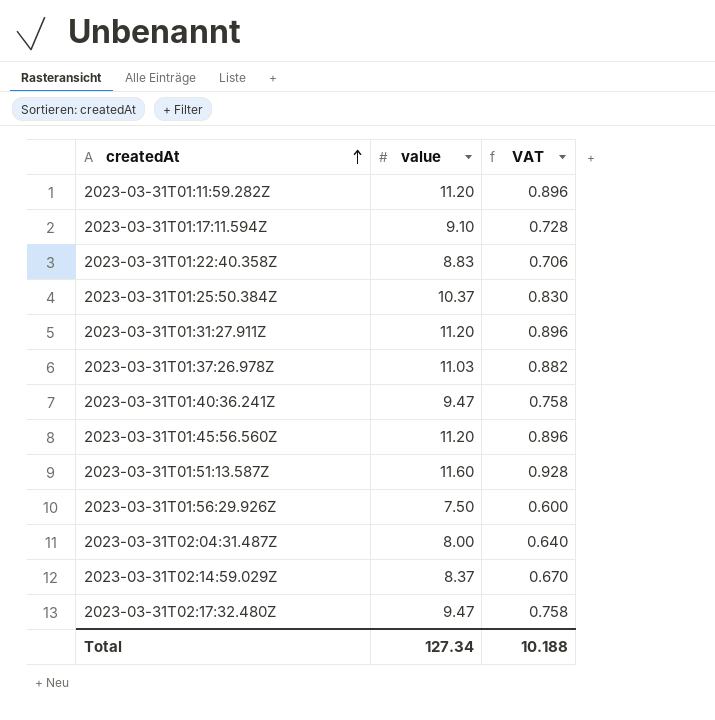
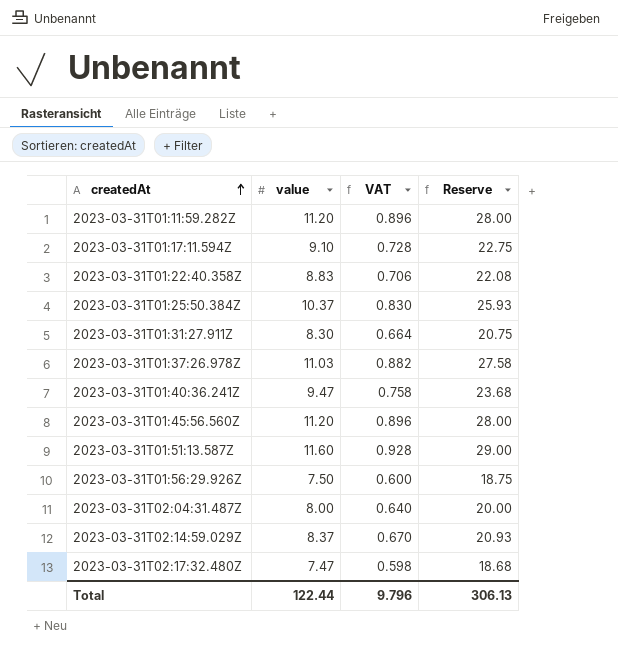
column Reserve | formula: none -> [value] * 2.5
2023-03-31T01:31:27.911Z | value: 11.20 -> 8.30
2023-03-31T01:31:27.911Z | VAT: 0.896 -> 0.664
2023-03-31T02:17:32.480Z | value: 9.47 -> 7.47
2023-03-31T02:17:32.480Z | VAT: 0.758 -> 0.598
Total | value: 127.34 -> 122.44
Total | VAT: 10.188 -> 9.796

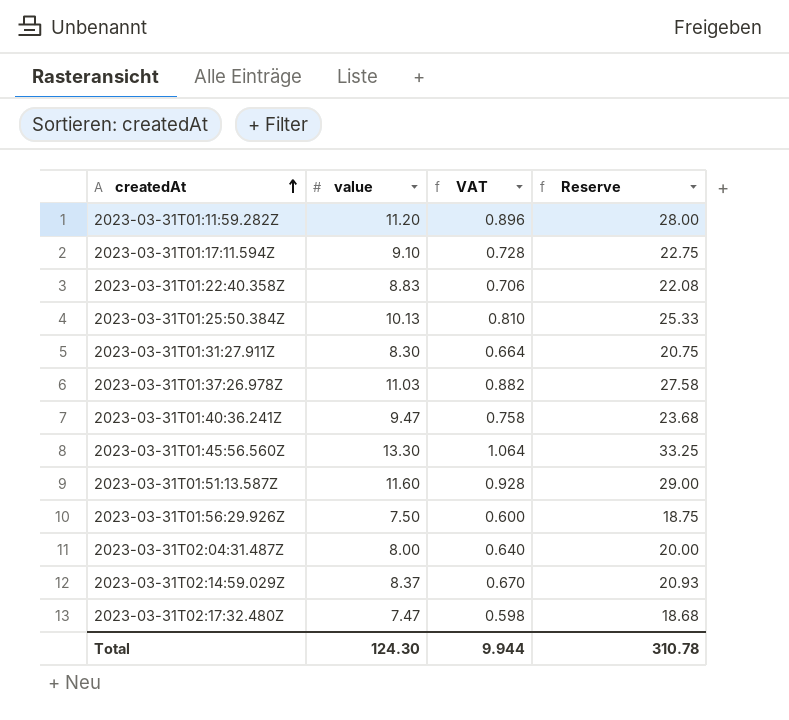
2023-03-31T01:25:50.384Z | value: 10.37 -> 10.13
2023-03-31T01:25:50.384Z | VAT: 0.830 -> 0.810
2023-03-31T01:25:50.384Z | Reserve: 25.93 -> 25.33
2023-03-31T01:45:56.560Z | value: 11.20 -> 13.30
2023-03-31T01:45:56.560Z | VAT: 0.896 -> 1.064
2023-03-31T01:45:56.560Z | Reserve: 28.00 -> 33.25
Total | value: 122.44 -> 124.30
Total | VAT: 9.796 -> 9.944
Total | Reserve: 306.13 -> 310.78

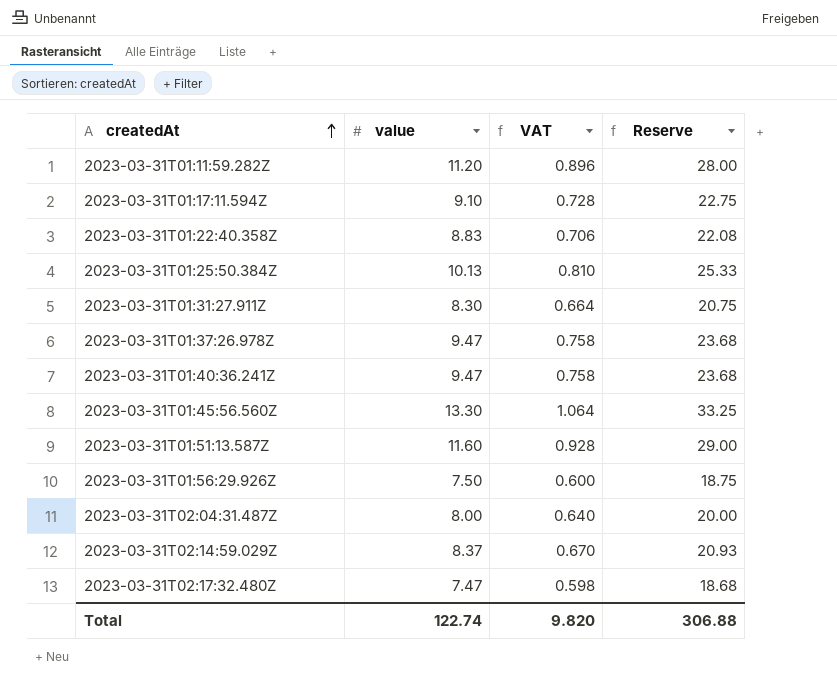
2023-03-31T01:37:26.978Z | value: 11.03 -> 9.47
2023-03-31T01:37:26.978Z | VAT: 0.882 -> 0.758
2023-03-31T01:37:26.978Z | Reserve: 27.58 -> 23.68
Total | value: 124.30 -> 122.74
Total | VAT: 9.944 -> 9.820
Total | Reserve: 310.78 -> 306.88

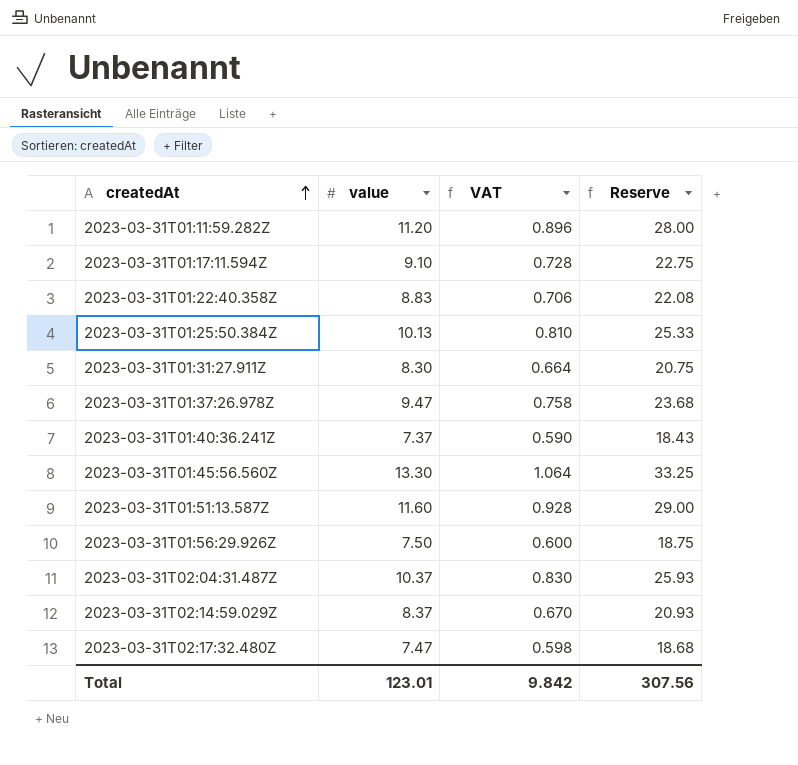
2023-03-31T01:40:36.241Z | value: 9.47 -> 7.37
2023-03-31T01:40:36.241Z | VAT: 0.758 -> 0.590
2023-03-31T01:40:36.241Z | Reserve: 23.68 -> 18.43
2023-03-31T02:04:31.487Z | value: 8.00 -> 10.37
2023-03-31T02:04:31.487Z | VAT: 0.640 -> 0.830
2023-03-31T02:04:31.487Z | Reserve: 20.00 -> 25.93
Total | value: 122.74 -> 123.01
Total | VAT: 9.820 -> 9.842
Total | Reserve: 306.88 -> 307.56

